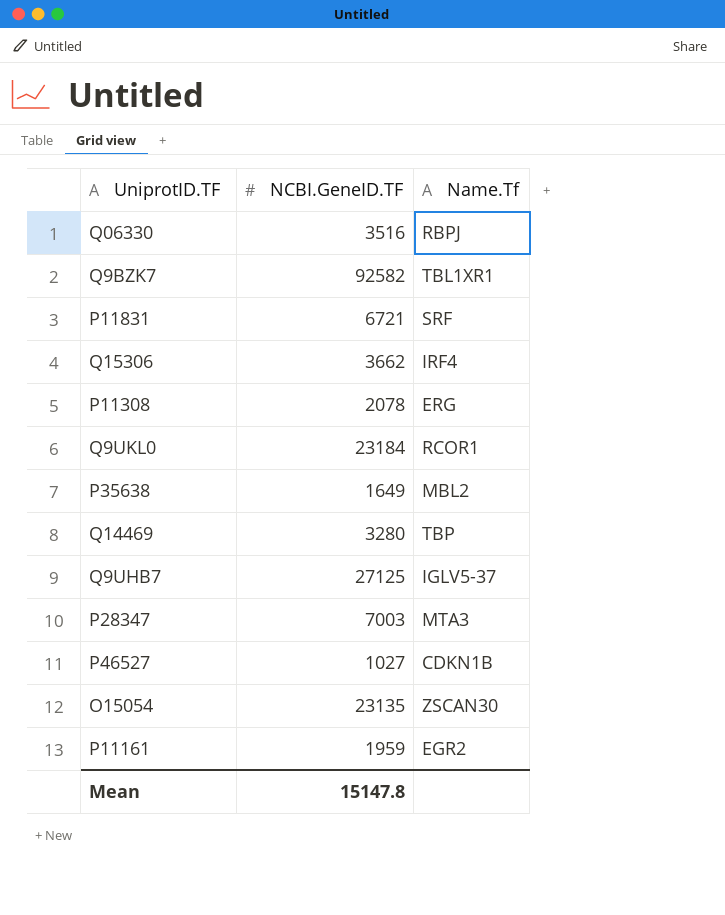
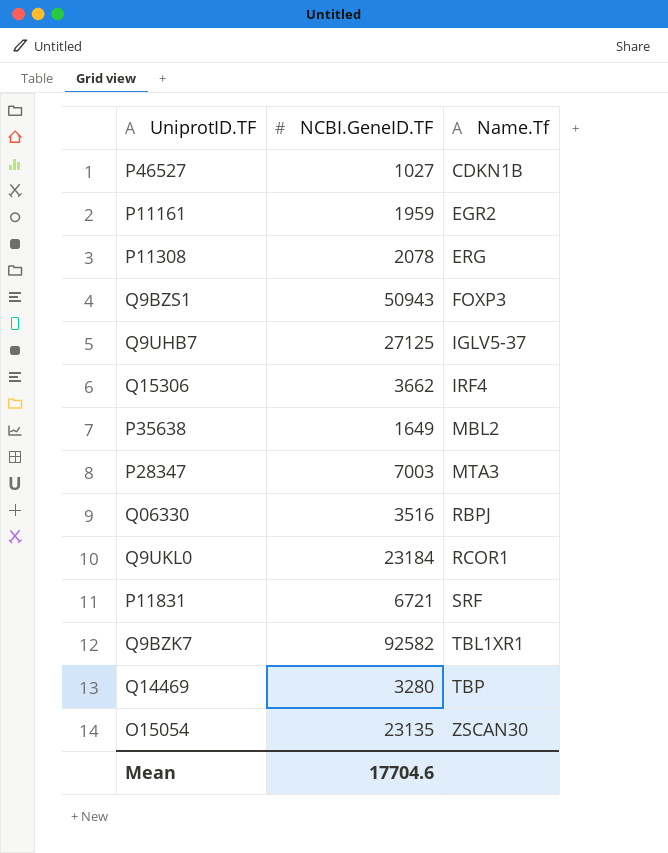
row order: none -> Name.Tf ascending
row Q9BZS1: none -> 50943 | FOXP3
Mean | NCBI.GeneID.TF: 15147.8 -> 17704.6

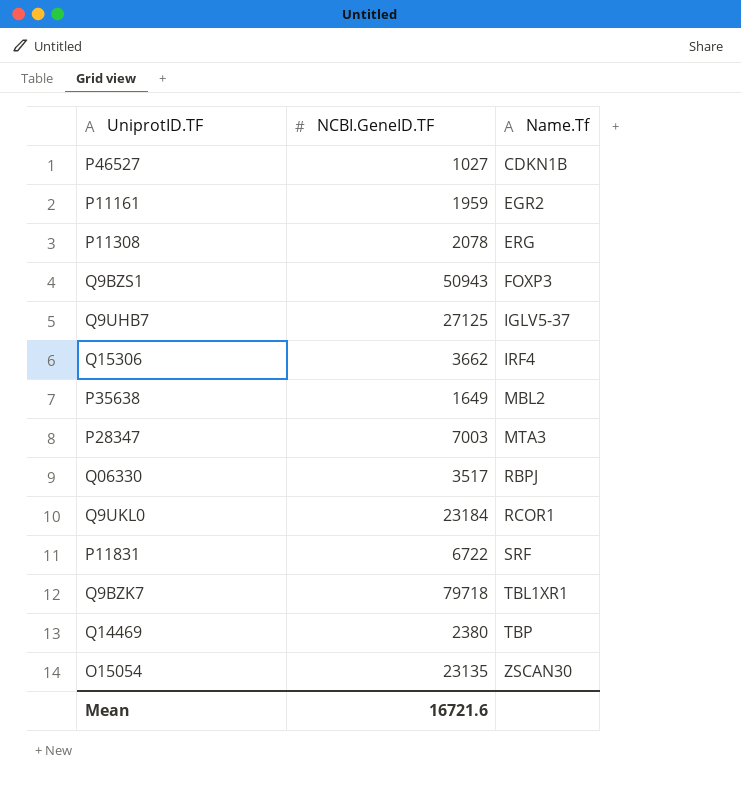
Q06330 | NCBI.GeneID.TF: 3516 -> 3517
P11831 | NCBI.GeneID.TF: 6721 -> 6722
Q9BZK7 | NCBI.GeneID.TF: 92582 -> 79718
Q14469 | NCBI.GeneID.TF: 3280 -> 2380
Mean | NCBI.GeneID.TF: 17704.6 -> 16721.6

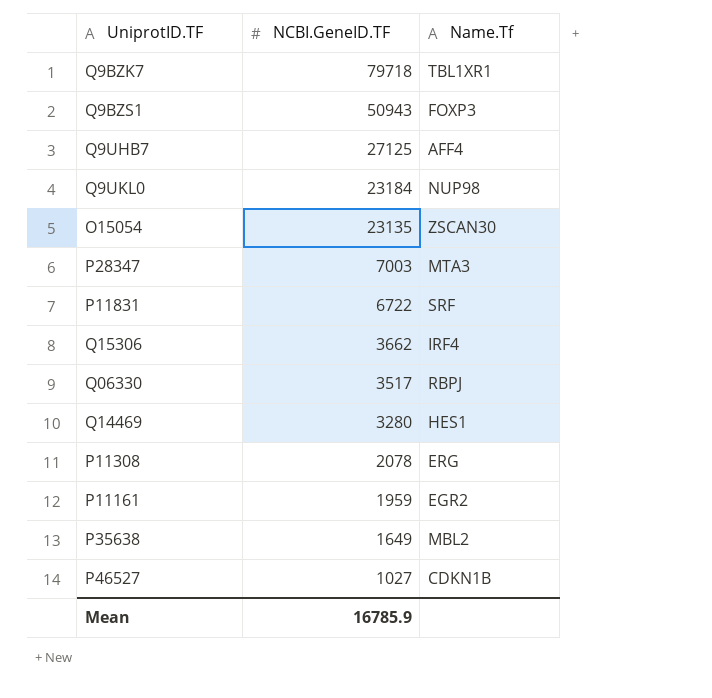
row order: Name.Tf ascending -> NCBI.GeneID.TF descending
Q9UHB7 | Name.Tf: IGLV5-37 -> AFF4
Q9UKL0 | Name.Tf: RCOR1 -> NUP98
Q14469 | NCBI.GeneID.TF: 2380 -> 3280
Q14469 | Name.Tf: TBP -> HES1
Mean | NCBI.GeneID.TF: 16721.6 -> 16785.9

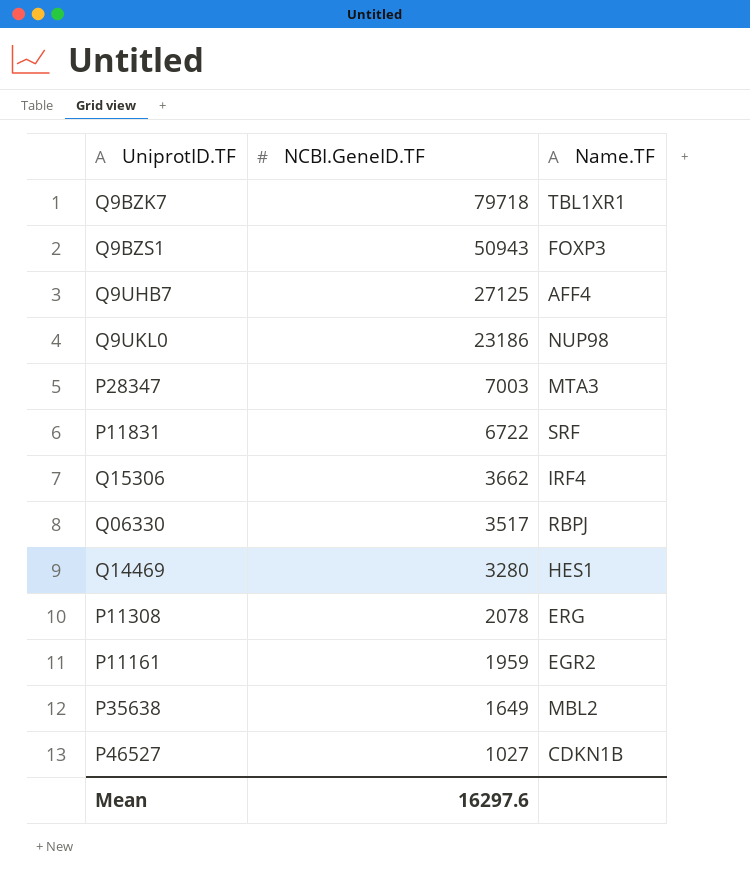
column name: Name.Tf -> Name.TF
row O15054: 23135 | ZSCAN30 -> none
Q9UKL0 | NCBI.GeneID.TF: 23184 -> 23186
Mean | NCBI.GeneID.TF: 16785.9 -> 16297.6

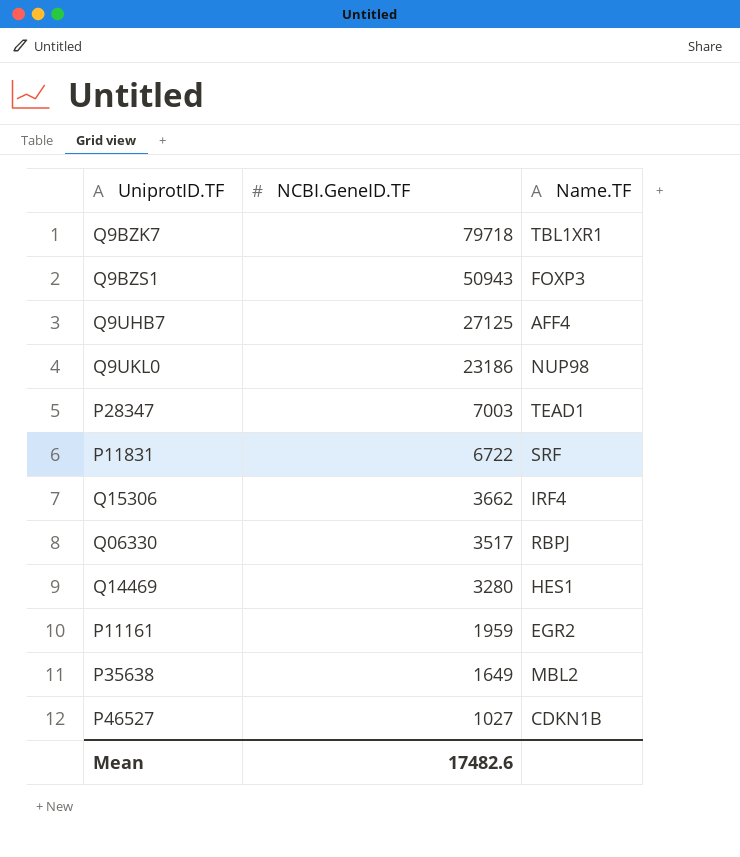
row P11308: 2078 | ERG -> none
P28347 | Name.TF: MTA3 -> TEAD1
Mean | NCBI.GeneID.TF: 16297.6 -> 17482.6

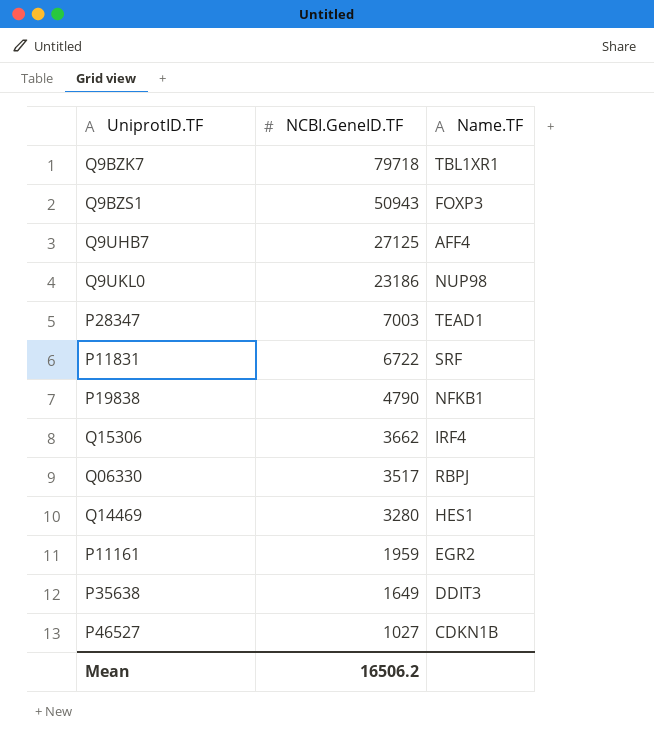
row P19838: none -> 4790 | NFKB1
P35638 | Name.TF: MBL2 -> DDIT3
Mean | NCBI.GeneID.TF: 17482.6 -> 16506.2

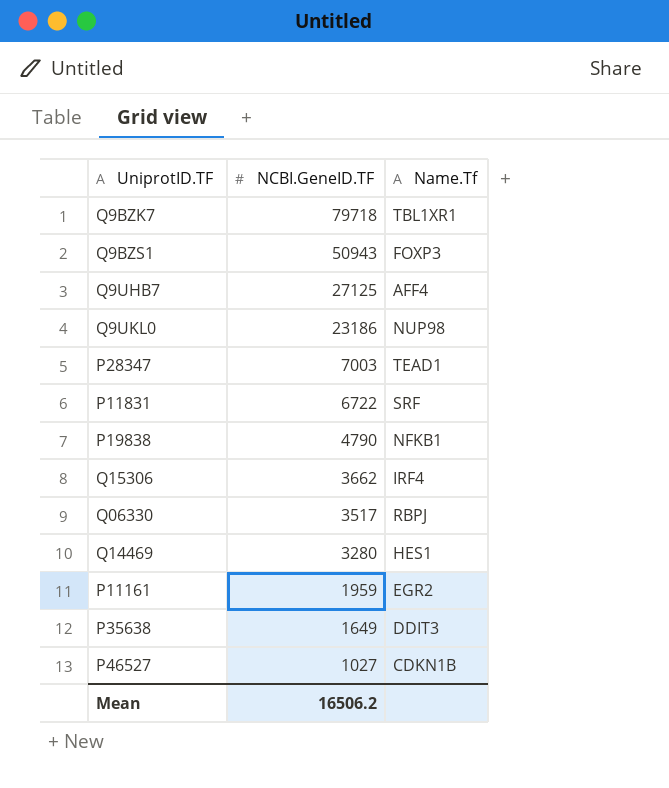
column name: Name.TF -> Name.Tf

